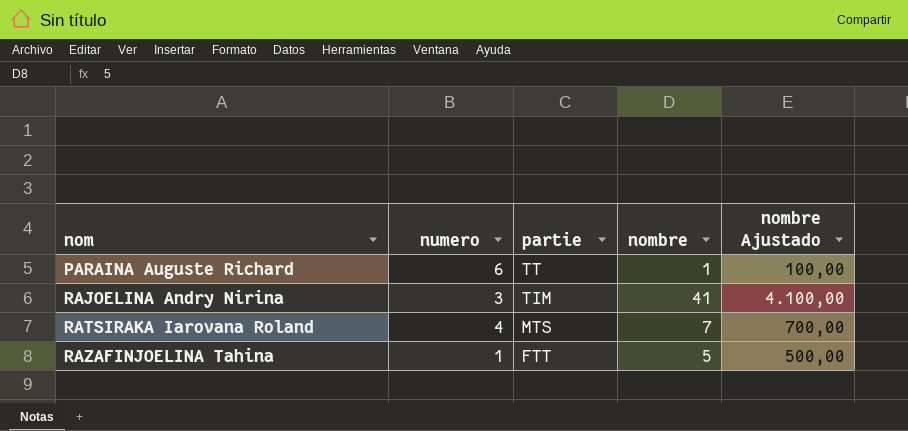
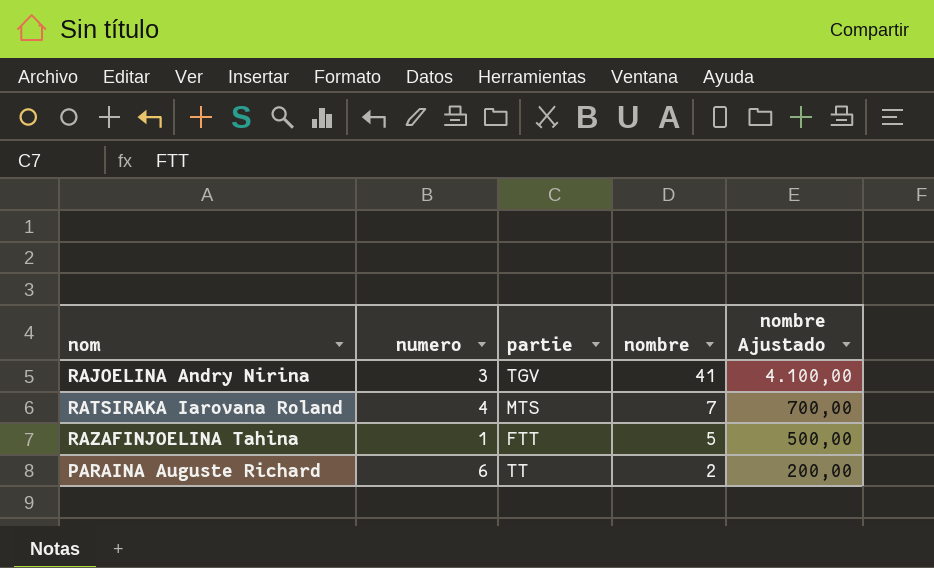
row order: nom ascending -> nombre descending
RAJOELINA Andry Nirina | partie: TIM -> TGV
PARAINA Auguste Richard | nombre: 1 -> 2
PARAINA Auguste Richard | nombre Ajustado: 100,00 -> 200,00

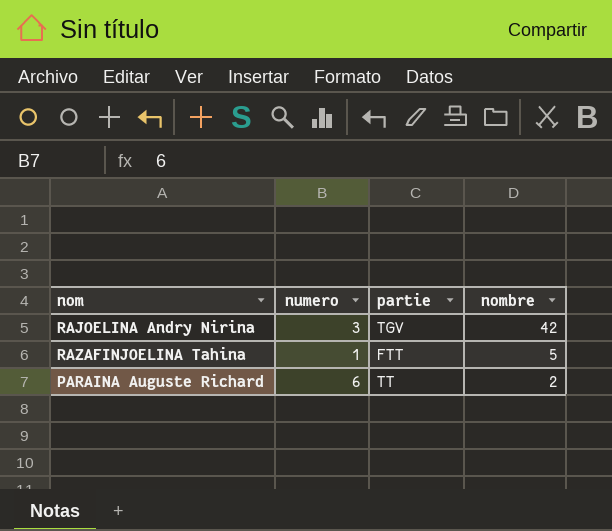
column nombre Ajustado | formula: [nombre] * 100 -> none
row RATSIRAKA Iarovana Roland: 4 | MTS | 7 | 700,00 -> none
RAJOELINA Andry Nirina | nombre: 41 -> 42

